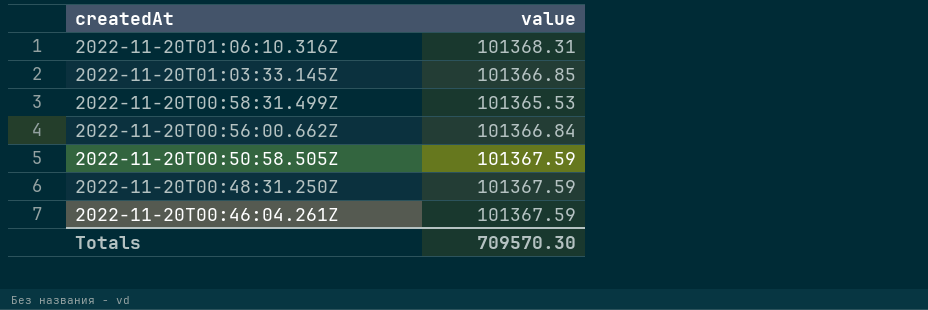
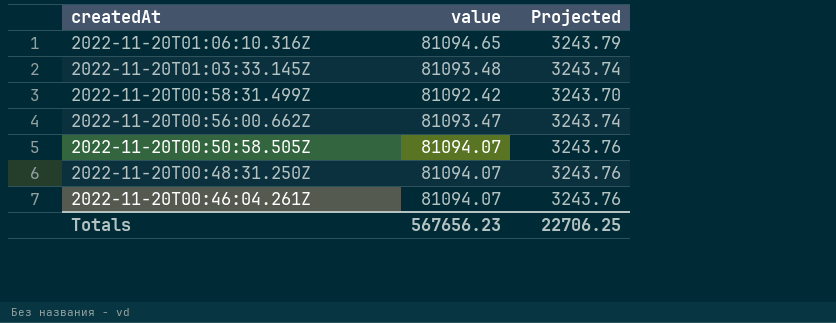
column Projected | formula: none -> [value] * 0.04
2022-11-20T01:06:10.316Z | value: 101368.31 -> 81094.65
2022-11-20T01:03:33.145Z | value: 101366.85 -> 81093.48
2022-11-20T00:58:31.499Z | value: 101365.53 -> 81092.42
2022-11-20T00:56:00.662Z | value: 101366.84 -> 81093.47
2022-11-20T00:50:58.505Z | value: 101367.59 -> 81094.07
2022-11-20T00:48:31.250Z | value: 101367.59 -> 81094.07
2022-11-20T00:46:04.261Z | value: 101367.59 -> 81094.07
Totals | value: 709570.30 -> 567656.23

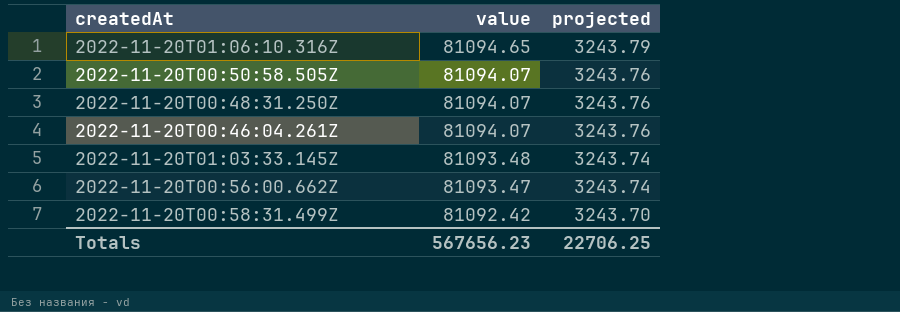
row order: createdAt descending -> value descending
column name: Projected -> projected

